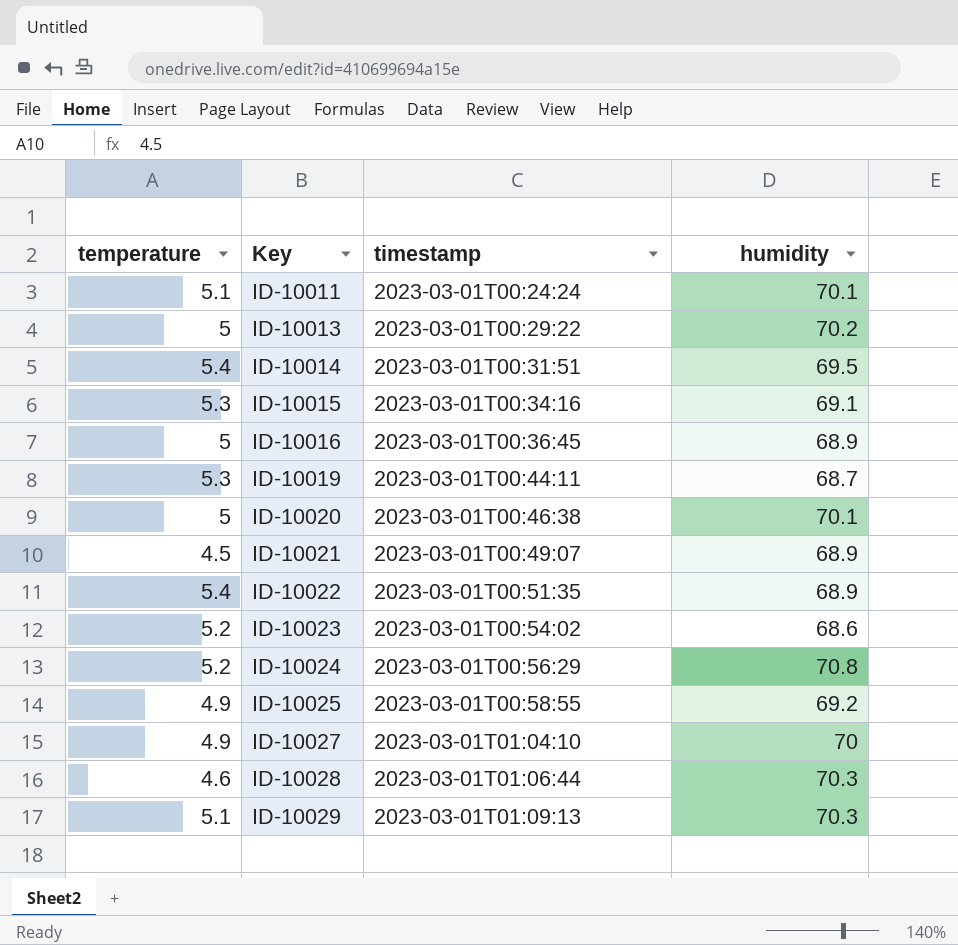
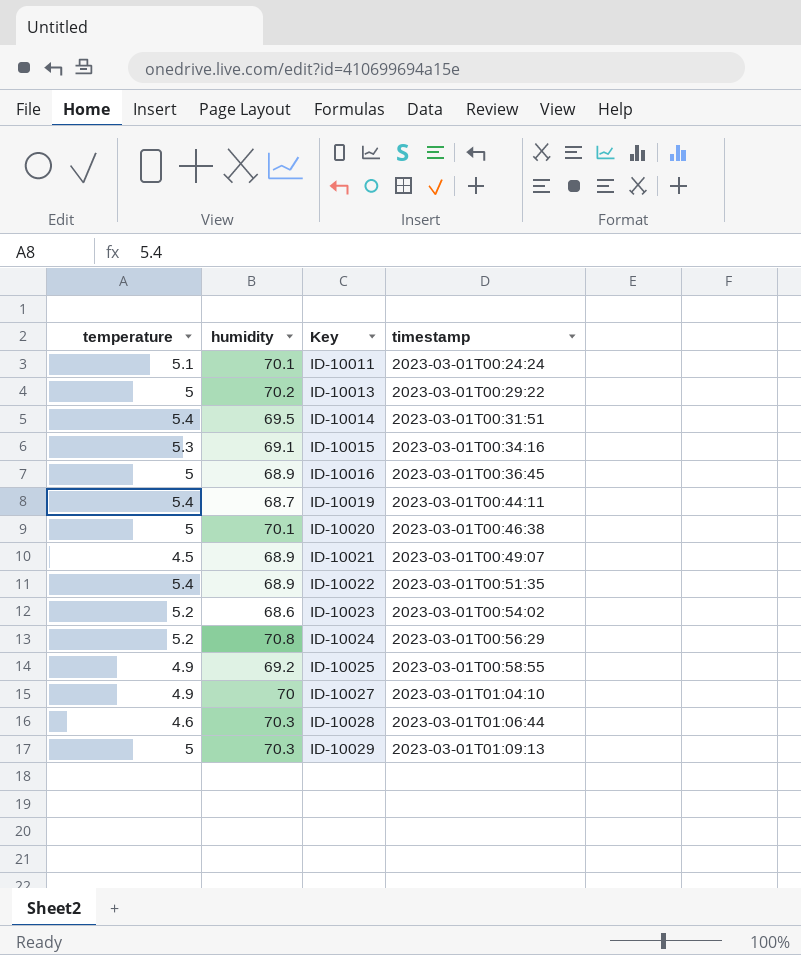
column humidity | position: 4 -> 2
ID-10019 | temperature: 5.3 -> 5.4
ID-10029 | temperature: 5.1 -> 5

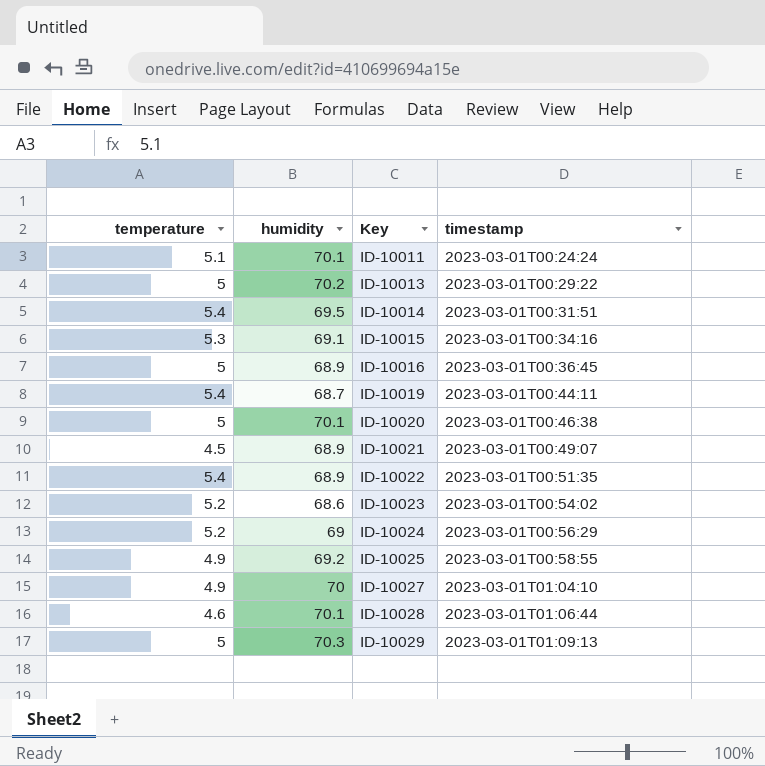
ID-10024 | humidity: 70.8 -> 69
ID-10028 | humidity: 70.3 -> 70.1

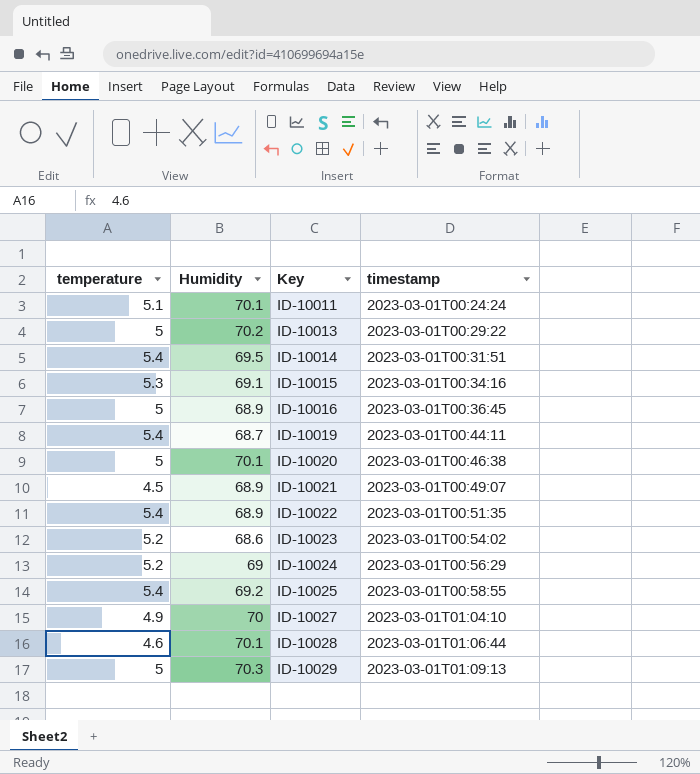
column name: humidity -> Humidity
ID-10025 | temperature: 4.9 -> 5.4

